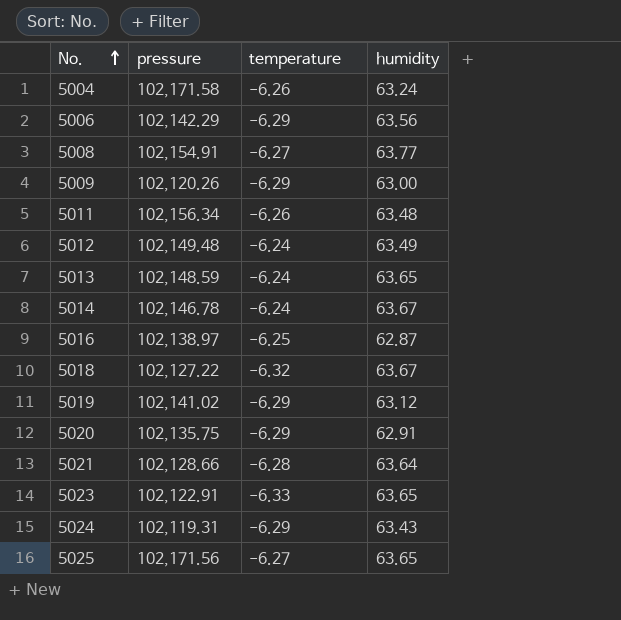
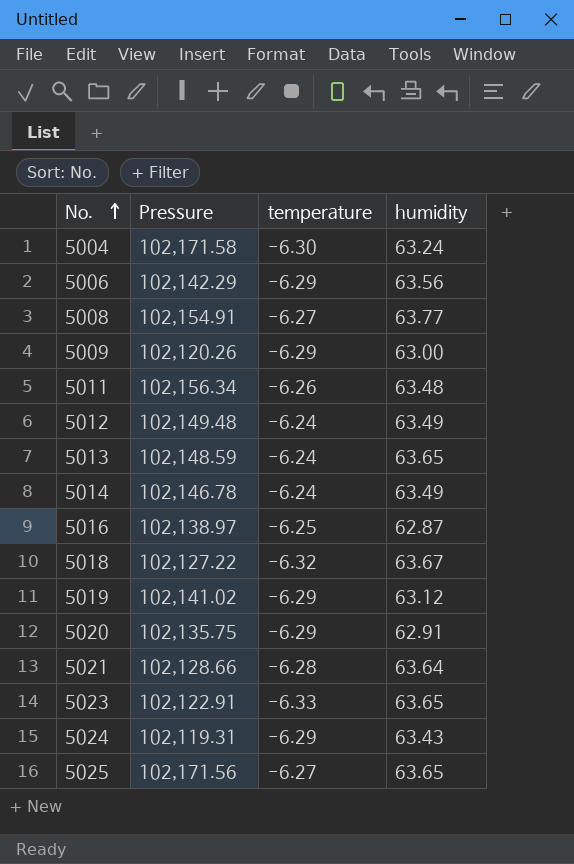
column name: pressure -> Pressure
5004 | temperature: -6.26 -> -6.30
5014 | humidity: 63.67 -> 63.49

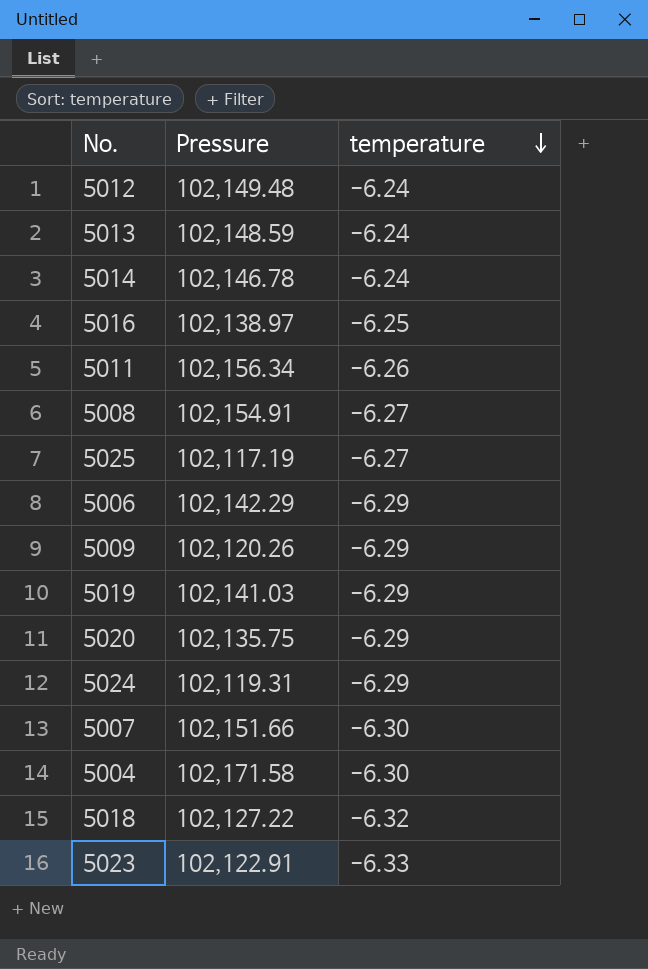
row order: No. ascending -> temperature descending
column humidity | position: 4 -> none
row 5021: 102,128.66 | -6.28 | 63.64 -> none
5025 | Pressure: 102,171.56 -> 102,117.19
5019 | Pressure: 102,141.02 -> 102,141.03
row 5007: none -> 102,151.66 | -6.30

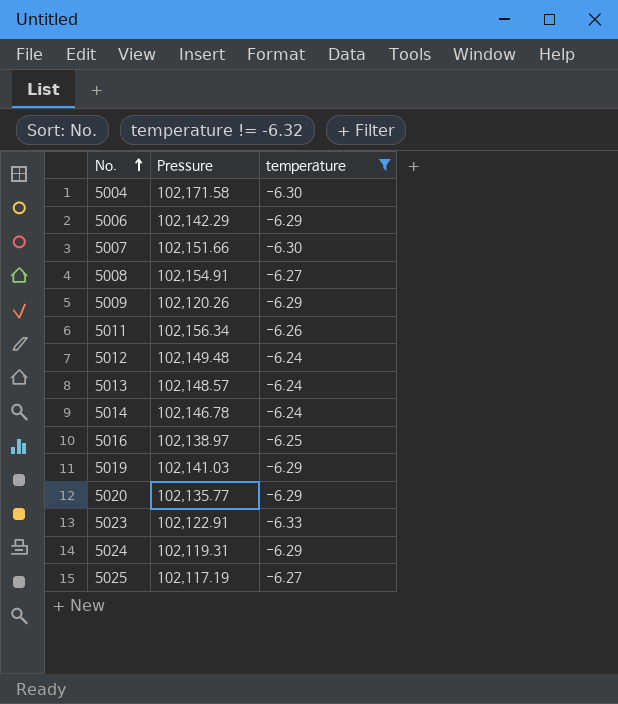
filter: none -> temperature != -6.32
row order: temperature descending -> No. ascending
5013 | Pressure: 102,148.59 -> 102,148.57
5020 | Pressure: 102,135.75 -> 102,135.77

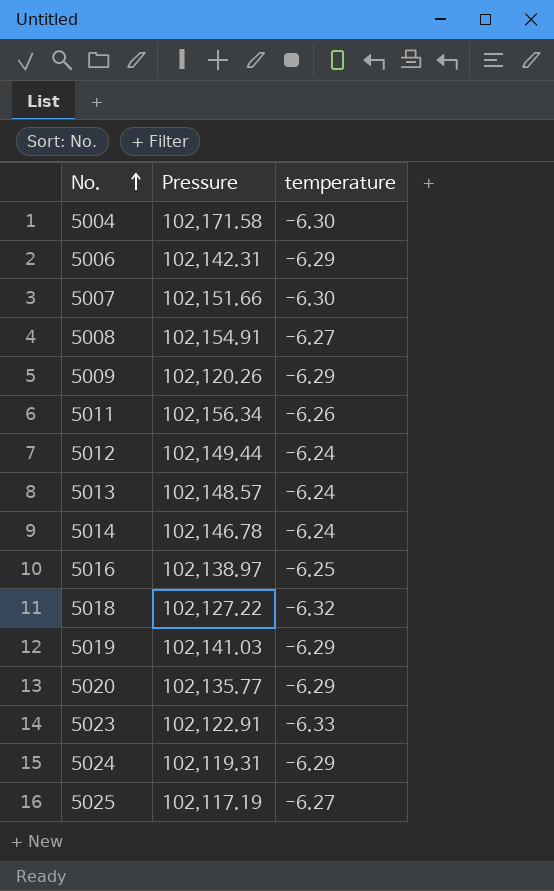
filter: temperature != -6.32 -> none
5006 | Pressure: 102,142.29 -> 102,142.31
5012 | Pressure: 102,149.48 -> 102,149.44

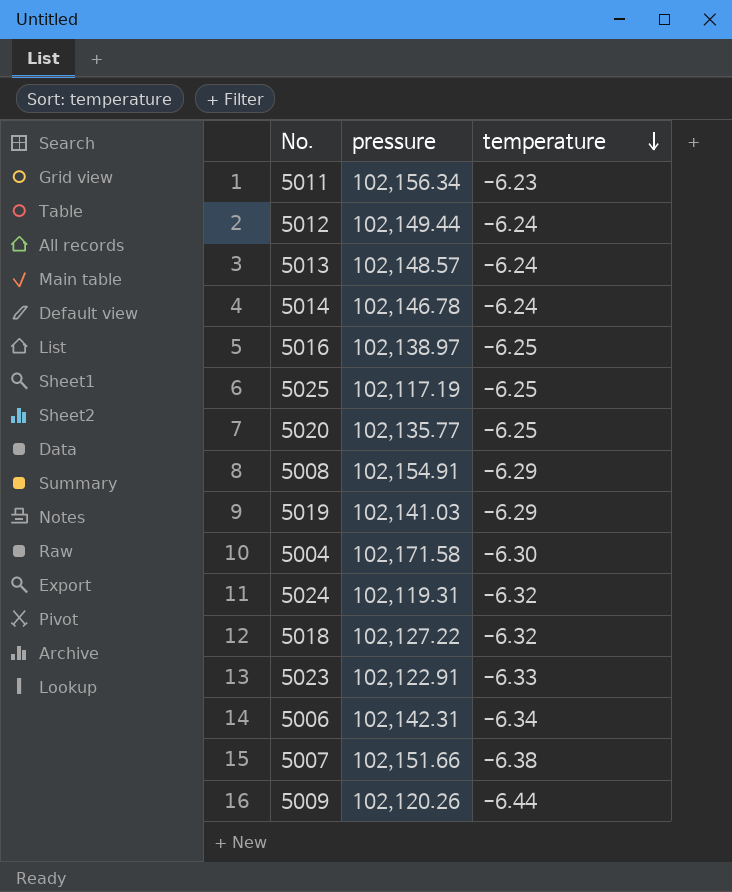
row order: No. ascending -> temperature descending
column name: Pressure -> pressure
5011 | temperature: -6.26 -> -6.23
5025 | temperature: -6.27 -> -6.25
5020 | temperature: -6.29 -> -6.25
5008 | temperature: -6.27 -> -6.29
5024 | temperature: -6.29 -> -6.32
5006 | temperature: -6.29 -> -6.34
5007 | temperature: -6.30 -> -6.38
5009 | temperature: -6.29 -> -6.44

